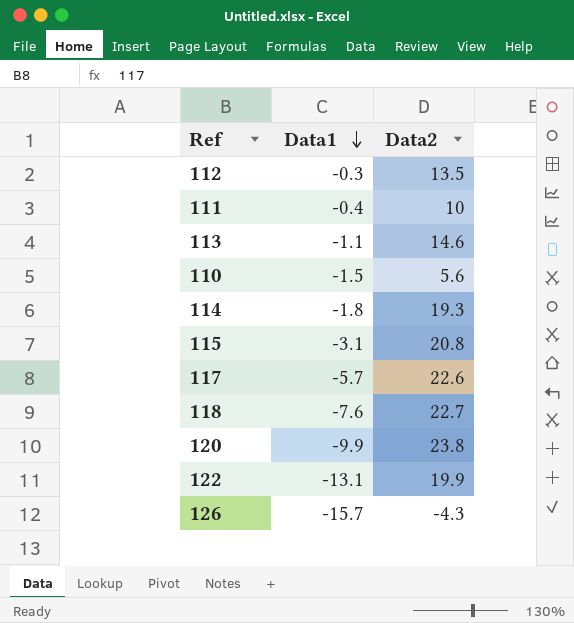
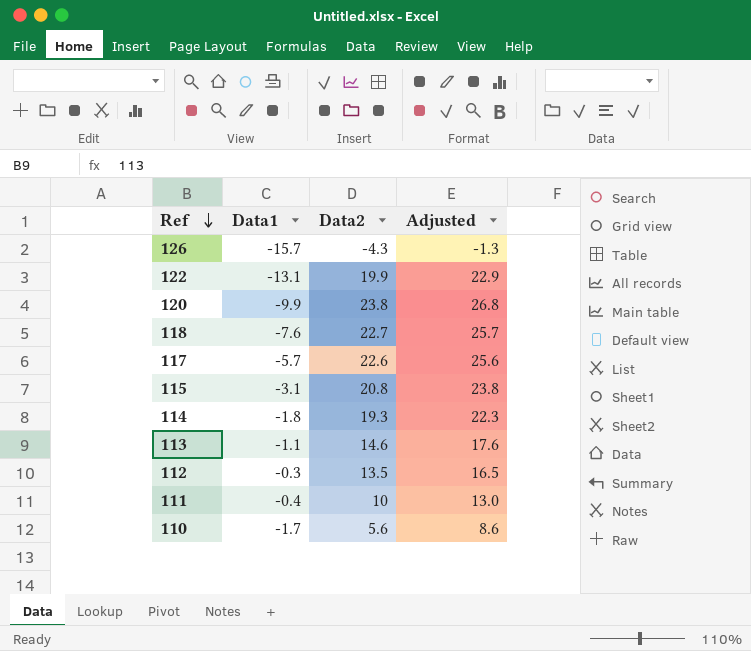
row order: Data1 descending -> Ref descending
column Adjusted | formula: none -> [Data2] + 3
110 | Data1: -1.5 -> -1.7

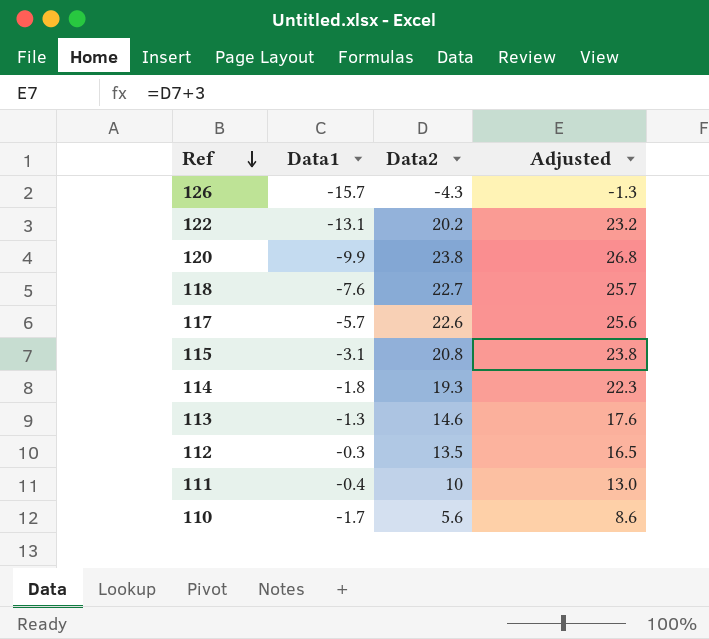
122 | Data2: 19.9 -> 20.2
122 | Adjusted: 22.9 -> 23.2
113 | Data1: -1.1 -> -1.3

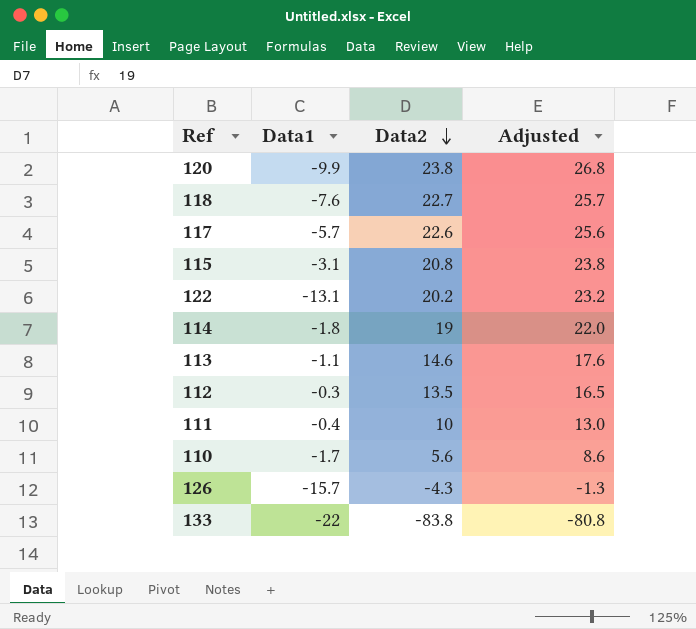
row order: Ref descending -> Data2 descending
114 | Data2: 19.3 -> 19
114 | Adjusted: 22.3 -> 22.0
113 | Data1: -1.3 -> -1.1
row 133: none -> -22 | -83.8 | -80.8

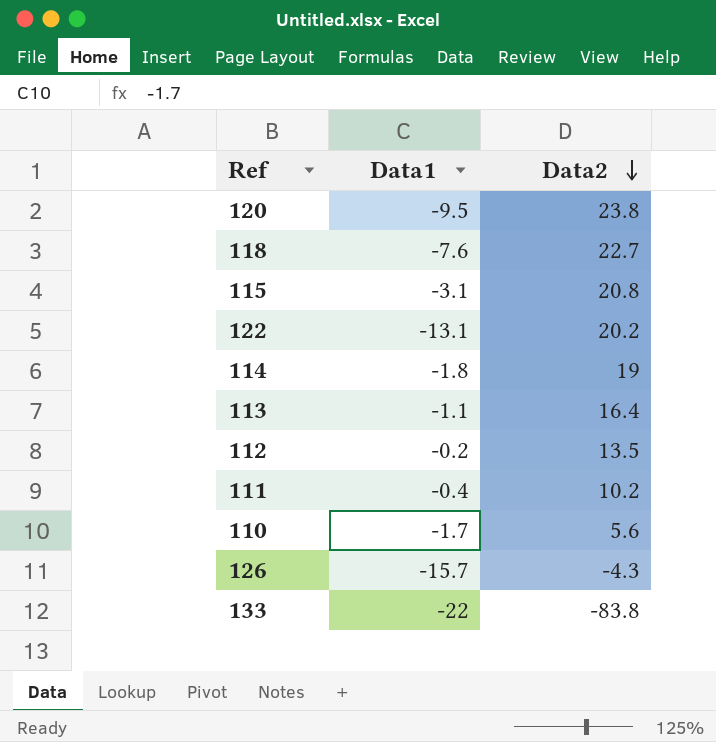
column Adjusted | formula: [Data2] + 3 -> none
row 117: -5.7 | 22.6 | 25.6 -> none
120 | Data1: -9.9 -> -9.5
113 | Data2: 14.6 -> 16.4
112 | Data1: -0.3 -> -0.2
111 | Data2: 10 -> 10.2

